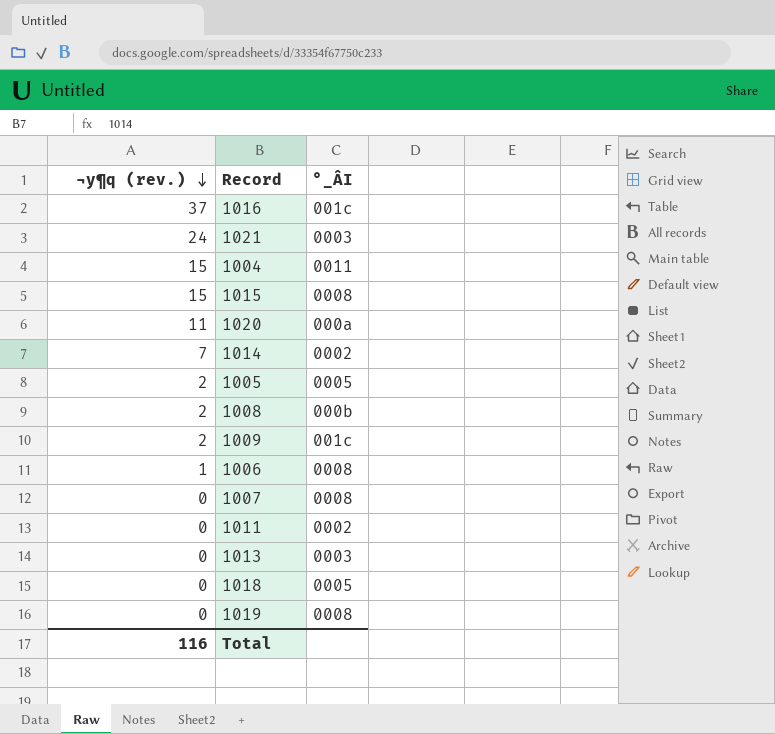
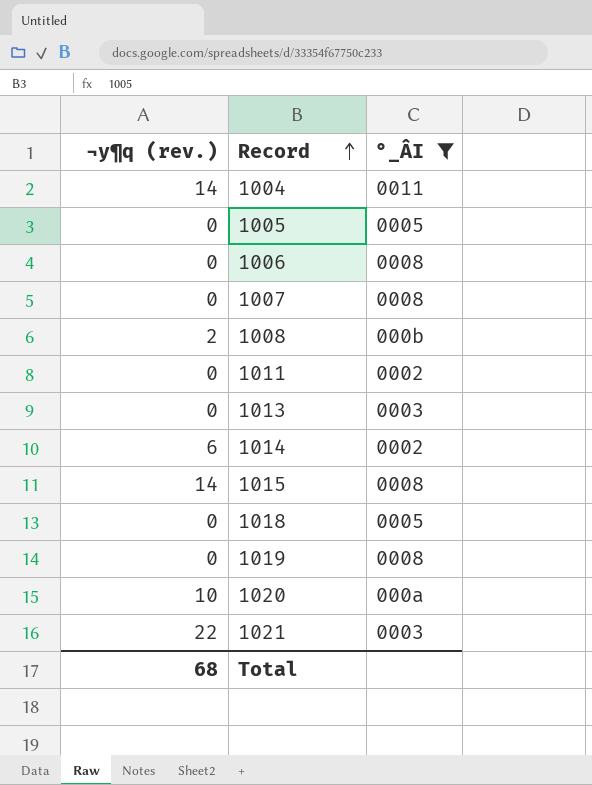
filter: none -> °_ÂI != 001c
row order: ¬y¶q (rev.) descending -> Record ascending
1004 | ¬y¶q (rev.): 15 -> 14
1005 | ¬y¶q (rev.): 2 -> 0
1006 | ¬y¶q (rev.): 1 -> 0
1014 | ¬y¶q (rev.): 7 -> 6
1015 | ¬y¶q (rev.): 15 -> 14
1020 | ¬y¶q (rev.): 11 -> 10
1021 | ¬y¶q (rev.): 24 -> 22
Total | ¬y¶q (rev.): 116 -> 68

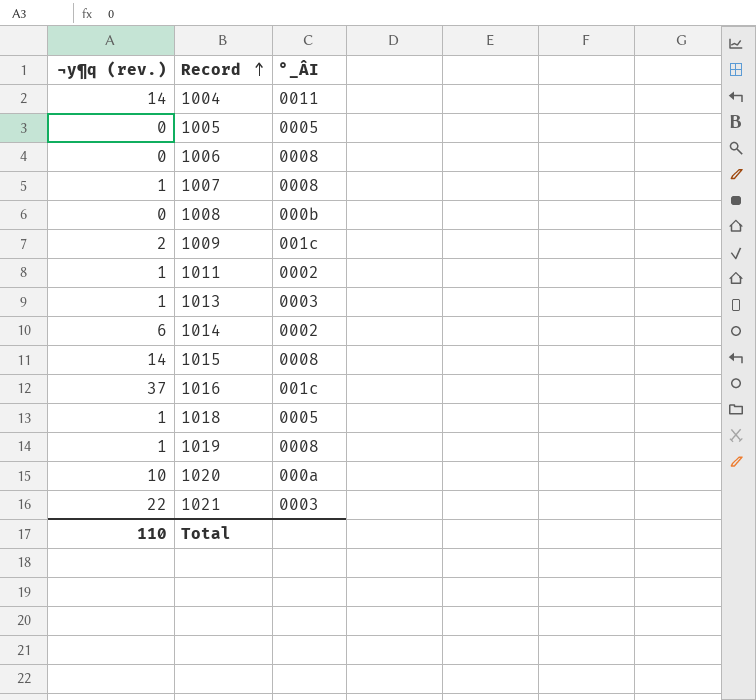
filter: °_ÂI != 001c -> none
1007 | ¬y¶q (rev.): 0 -> 1
1008 | ¬y¶q (rev.): 2 -> 0
1011 | ¬y¶q (rev.): 0 -> 1
1013 | ¬y¶q (rev.): 0 -> 1
1018 | ¬y¶q (rev.): 0 -> 1
1019 | ¬y¶q (rev.): 0 -> 1
Total | ¬y¶q (rev.): 68 -> 110

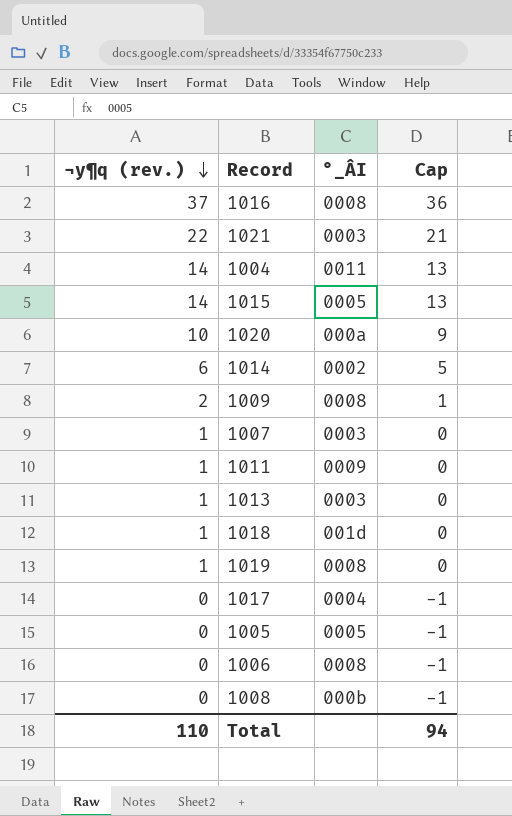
row order: Record ascending -> ¬y¶q (rev.) descending
column Cap | formula: none -> [¬y¶q (rev.)] - 1
1016 | °_ÂI: 001c -> 0008
1015 | °_ÂI: 0008 -> 0005
1009 | °_ÂI: 001c -> 0008
1007 | °_ÂI: 0008 -> 0003
1011 | °_ÂI: 0002 -> 0009
1018 | °_ÂI: 0005 -> 001d
row 1017: none -> 0 | 0004 | -1

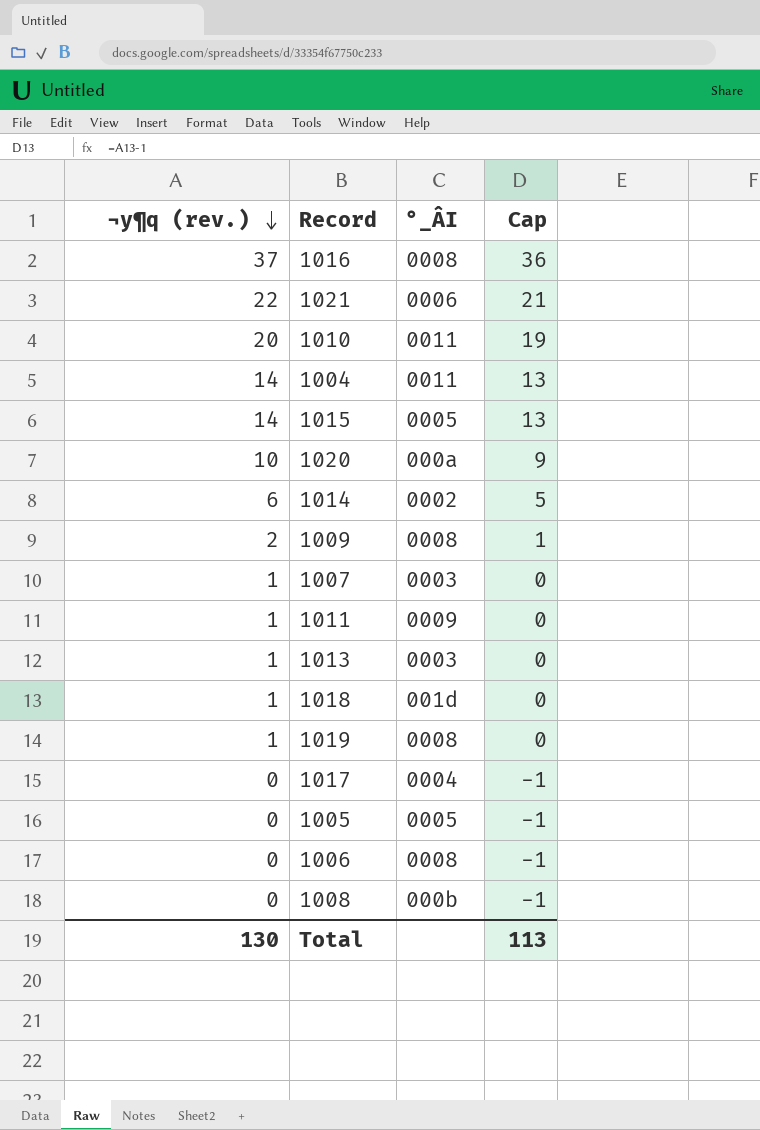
1021 | °_ÂI: 0003 -> 0006
row 1010: none -> 20 | 0011 | 19
Total | ¬y¶q (rev.): 110 -> 130
Total | Cap: 94 -> 113

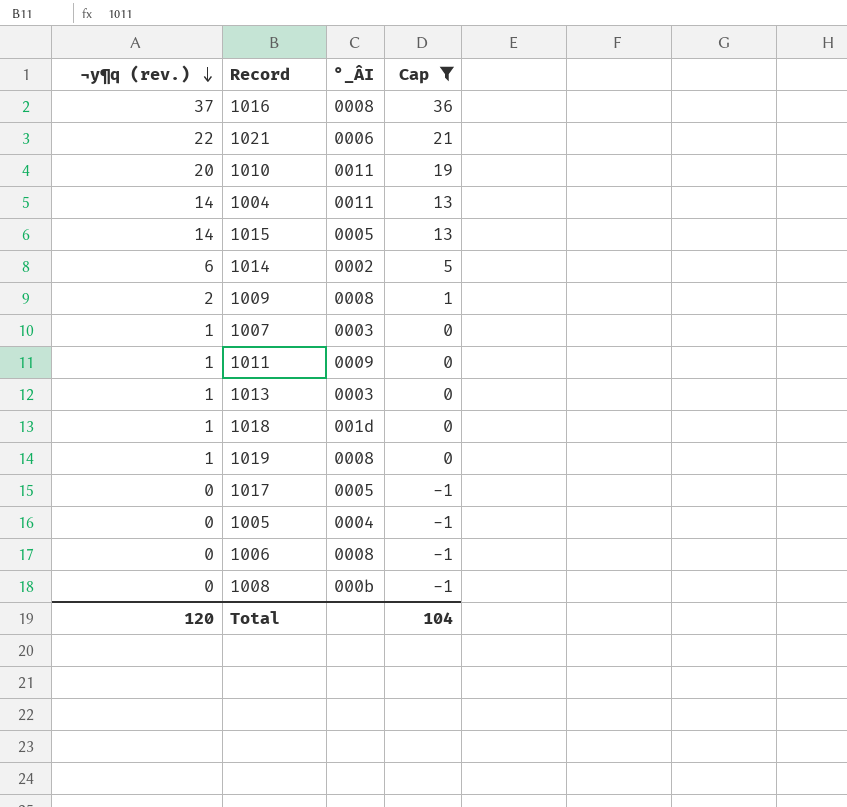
filter: none -> Cap != 9
1017 | °_ÂI: 0004 -> 0005
1005 | °_ÂI: 0005 -> 0004
Total | ¬y¶q (rev.): 130 -> 120
Total | Cap: 113 -> 104

